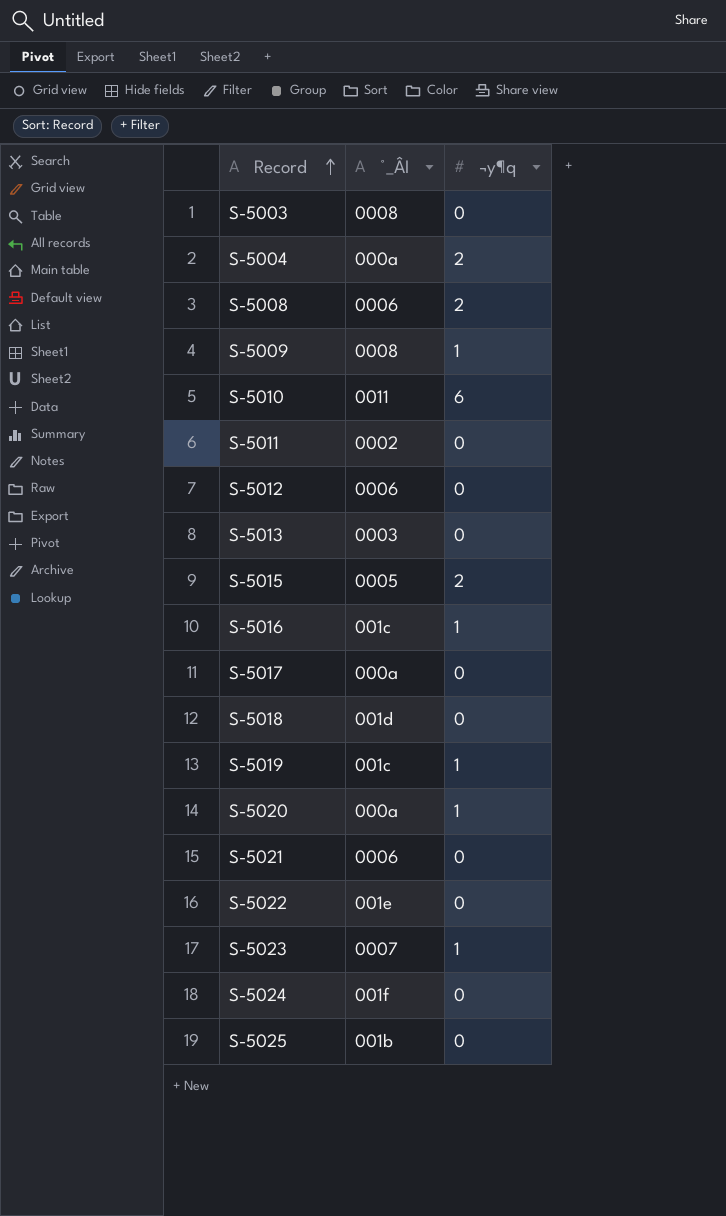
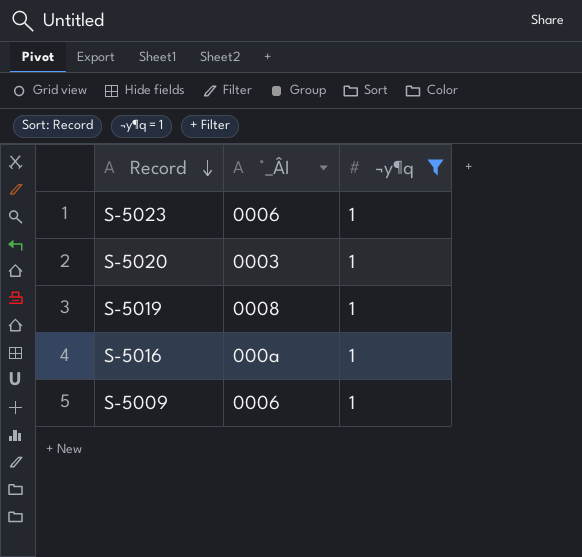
filter: none -> ¬y¶q = 1
row order: Record ascending -> Record descending
S-5023 | °_ÂI: 0007 -> 0006
S-5020 | °_ÂI: 000a -> 0003
S-5019 | °_ÂI: 001c -> 0008
S-5016 | °_ÂI: 001c -> 000a
S-5009 | °_ÂI: 0008 -> 0006

